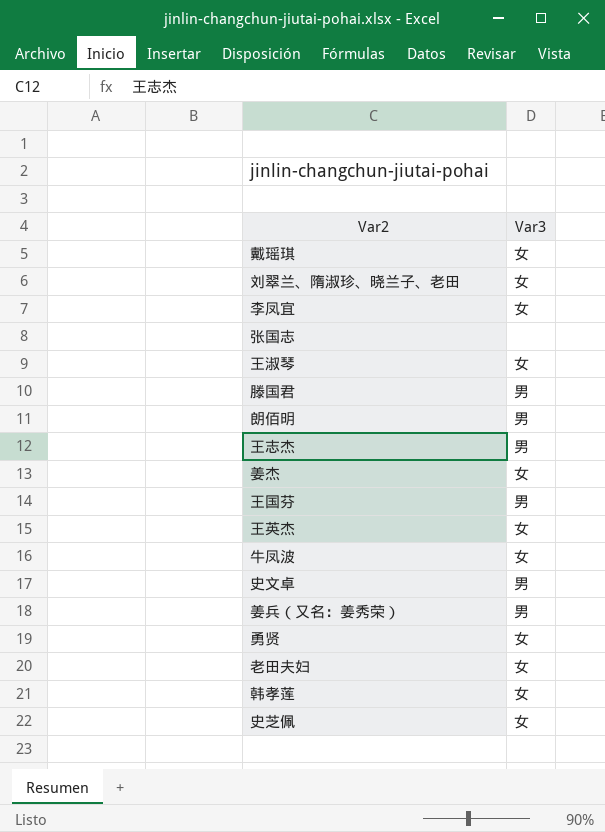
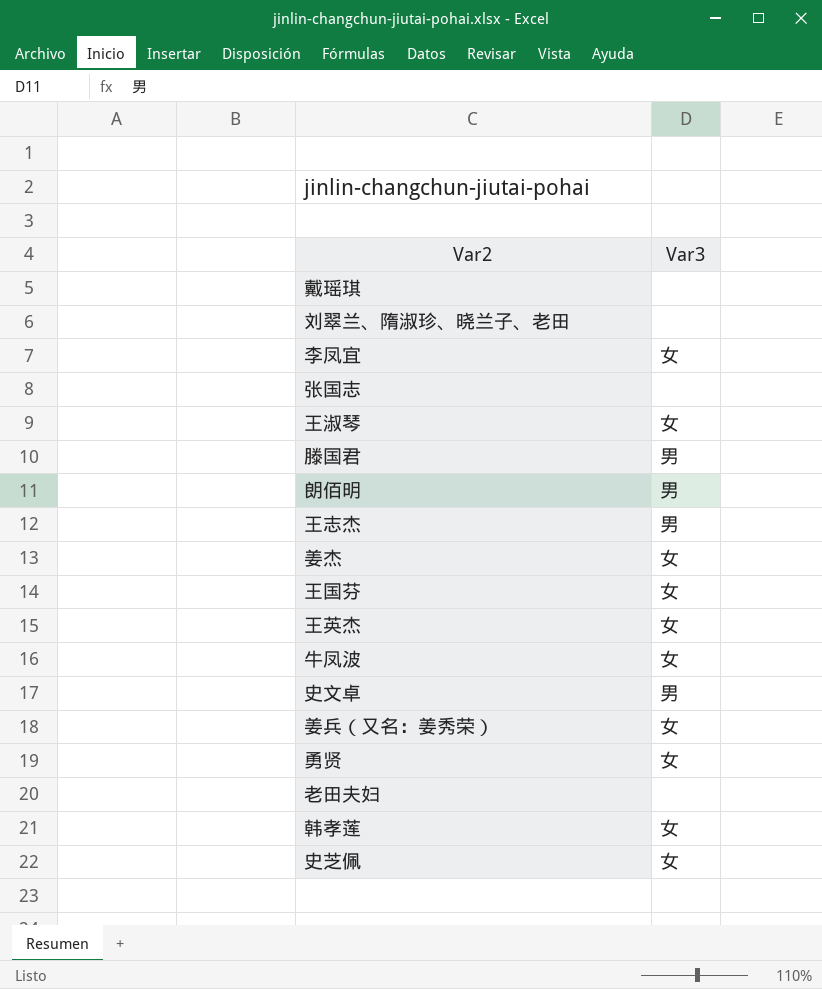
戴瑶琪 | Var3: 女 -> none
刘翠兰、隋淑珍、晓兰子、老田 | Var3: 女 -> none
王国芬 | Var3: 男 -> 女
姜兵（又名：姜秀荣） | Var3: 男 -> 女
老田夫妇 | Var3: 女 -> none

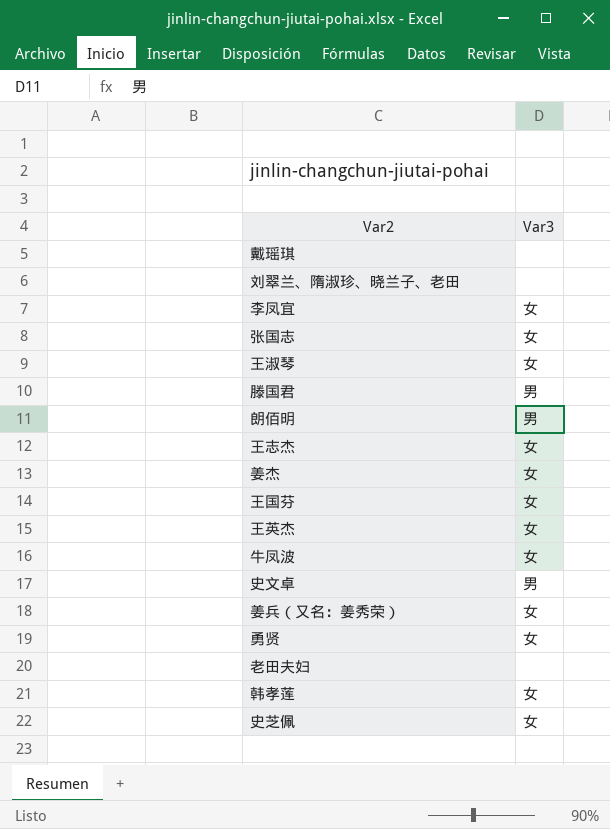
张国志 | Var3: none -> 女
王志杰 | Var3: 男 -> 女

